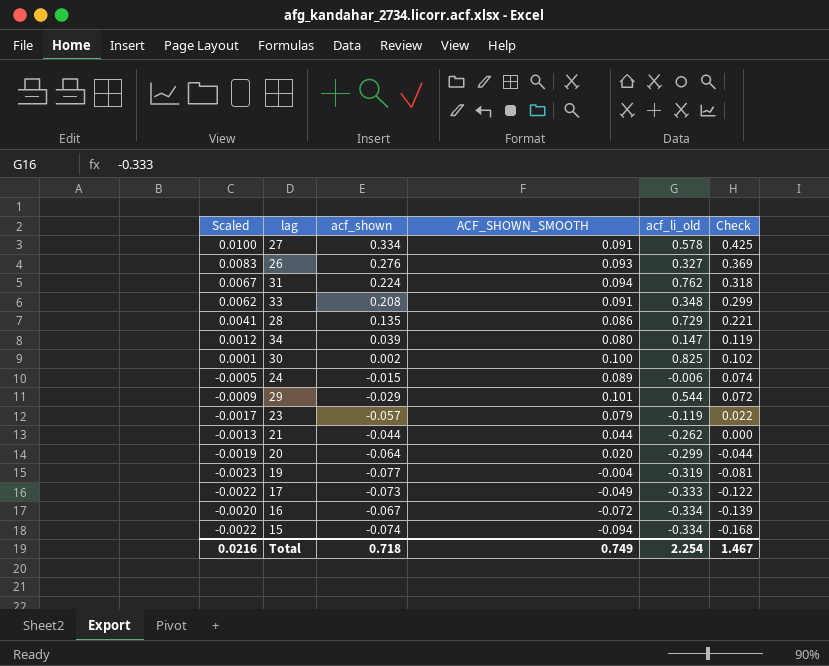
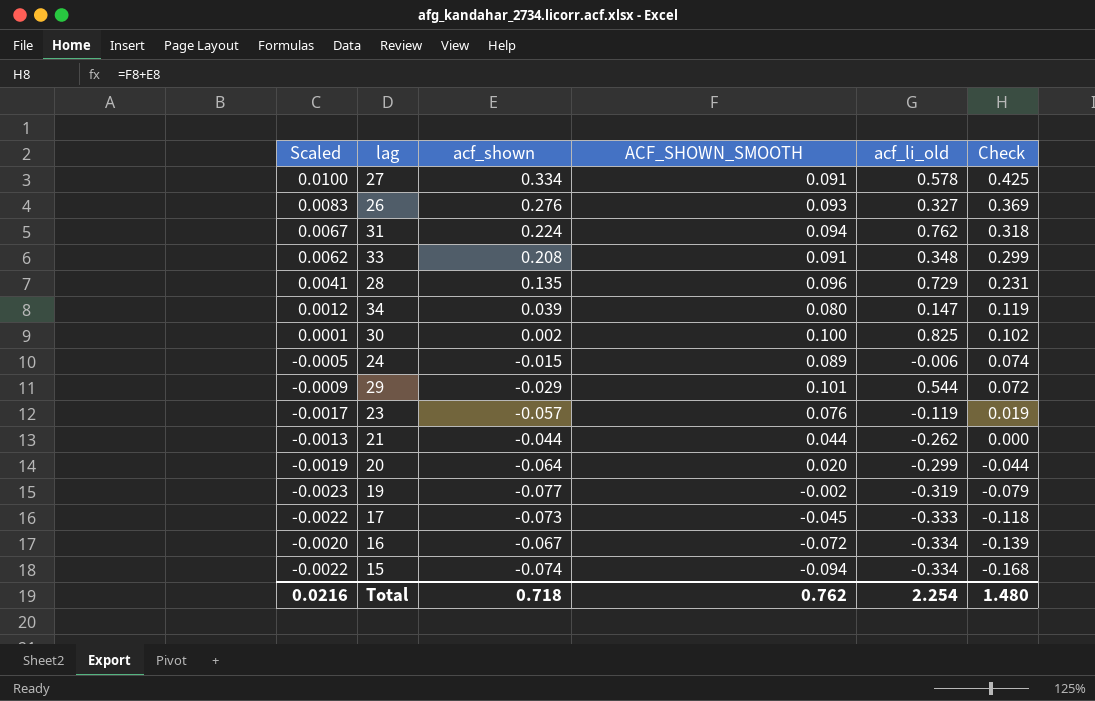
28 | ACF_SHOWN_SMOOTH: 0.086 -> 0.096
28 | Check: 0.221 -> 0.231
23 | ACF_SHOWN_SMOOTH: 0.079 -> 0.076
23 | Check: 0.022 -> 0.019
19 | ACF_SHOWN_SMOOTH: -0.004 -> -0.002
19 | Check: -0.081 -> -0.079
17 | ACF_SHOWN_SMOOTH: -0.049 -> -0.045
17 | Check: -0.122 -> -0.118
Total | ACF_SHOWN_SMOOTH: 0.749 -> 0.762
Total | Check: 1.467 -> 1.480

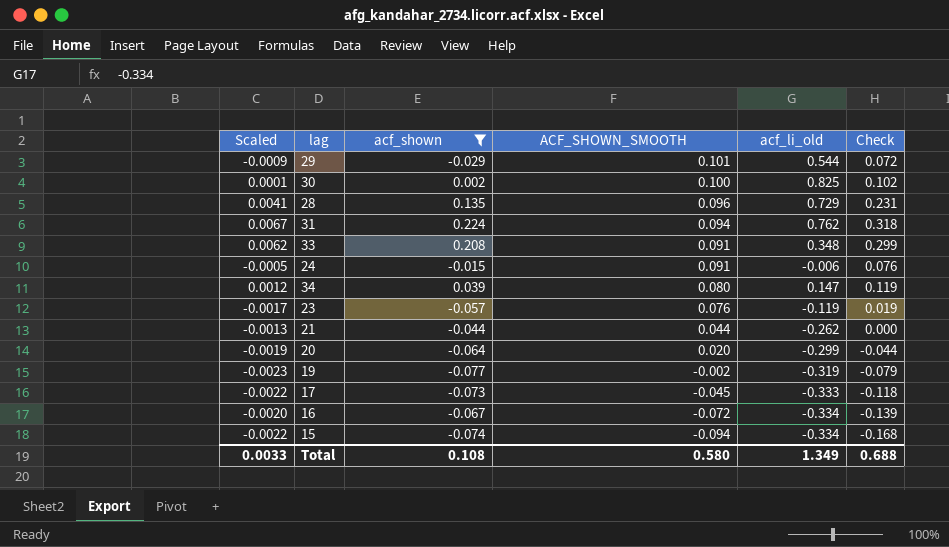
filter: none -> acf_shown <= 0.224
row order: Check descending -> ACF_SHOWN_SMOOTH descending
24 | ACF_SHOWN_SMOOTH: 0.089 -> 0.091
24 | Check: 0.074 -> 0.076
Total | Scaled: 0.0216 -> 0.0033
Total | acf_shown: 0.718 -> 0.108
Total | ACF_SHOWN_SMOOTH: 0.762 -> 0.580
Total | acf_li_old: 2.254 -> 1.349
Total | Check: 1.480 -> 0.688

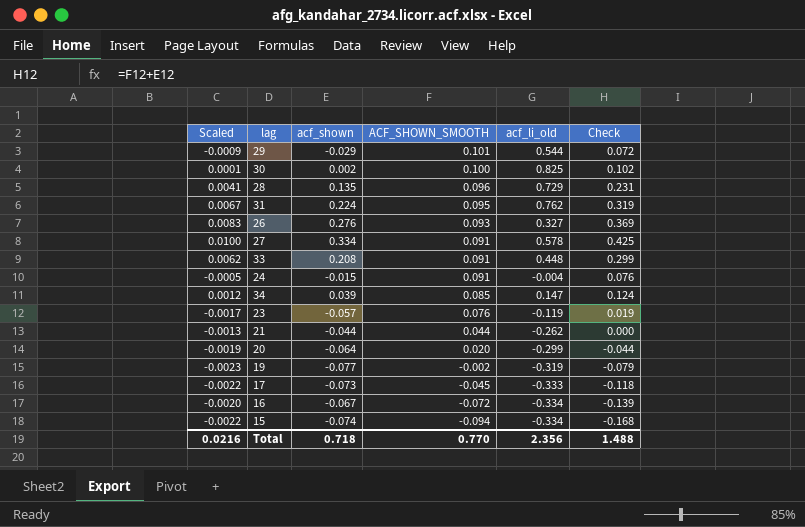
filter: acf_shown <= 0.224 -> none
31 | ACF_SHOWN_SMOOTH: 0.094 -> 0.095
31 | Check: 0.318 -> 0.319
33 | acf_li_old: 0.348 -> 0.448
24 | acf_li_old: -0.006 -> -0.004
34 | ACF_SHOWN_SMOOTH: 0.080 -> 0.085
34 | Check: 0.119 -> 0.124
Total | Scaled: 0.0033 -> 0.0216
Total | acf_shown: 0.108 -> 0.718
Total | ACF_SHOWN_SMOOTH: 0.580 -> 0.770
Total | acf_li_old: 1.349 -> 2.356
Total | Check: 0.688 -> 1.488

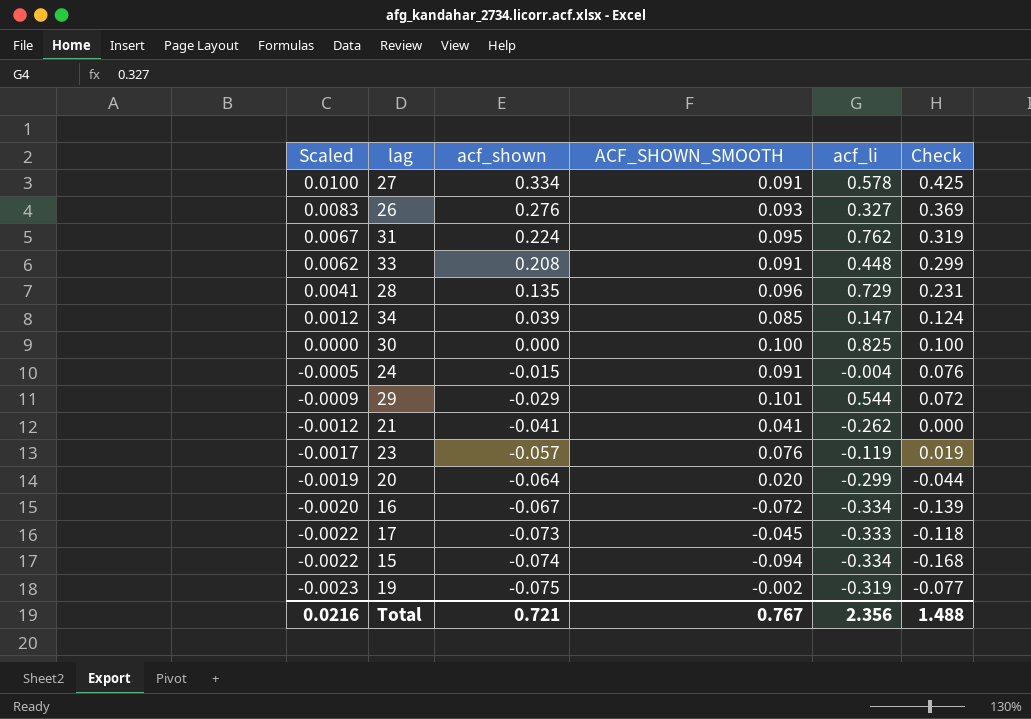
row order: ACF_SHOWN_SMOOTH descending -> Scaled descending
column name: acf_li_old -> acf_li
30 | Scaled: 0.0001 -> 0.0000
30 | acf_shown: 0.002 -> 0.000
30 | Check: 0.102 -> 0.100
21 | Scaled: -0.0013 -> -0.0012
21 | acf_shown: -0.044 -> -0.041
21 | ACF_SHOWN_SMOOTH: 0.044 -> 0.041
19 | acf_shown: -0.077 -> -0.075
19 | Check: -0.079 -> -0.077
Total | acf_shown: 0.718 -> 0.721
Total | ACF_SHOWN_SMOOTH: 0.770 -> 0.767

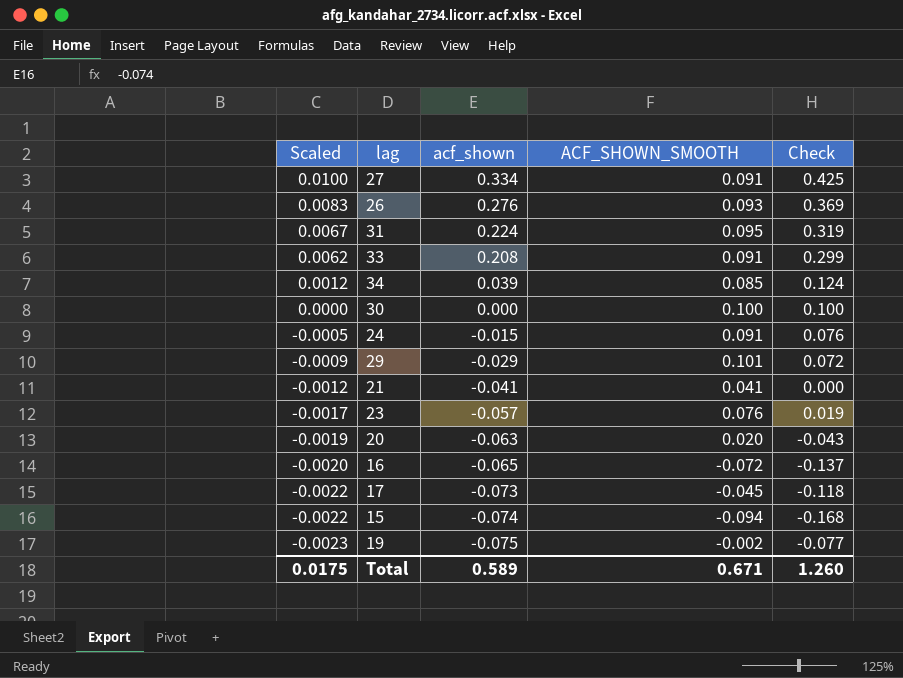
column acf_li | position: 5 -> none
row 28: 0.0041 | 0.135 | 0.096 | 0.729 | 0.231 -> none
20 | acf_shown: -0.064 -> -0.063
20 | Check: -0.044 -> -0.043
16 | acf_shown: -0.067 -> -0.065
16 | Check: -0.139 -> -0.137
Total | Scaled: 0.0216 -> 0.0175
Total | acf_shown: 0.721 -> 0.589
Total | ACF_SHOWN_SMOOTH: 0.767 -> 0.671
Total | Check: 1.488 -> 1.260

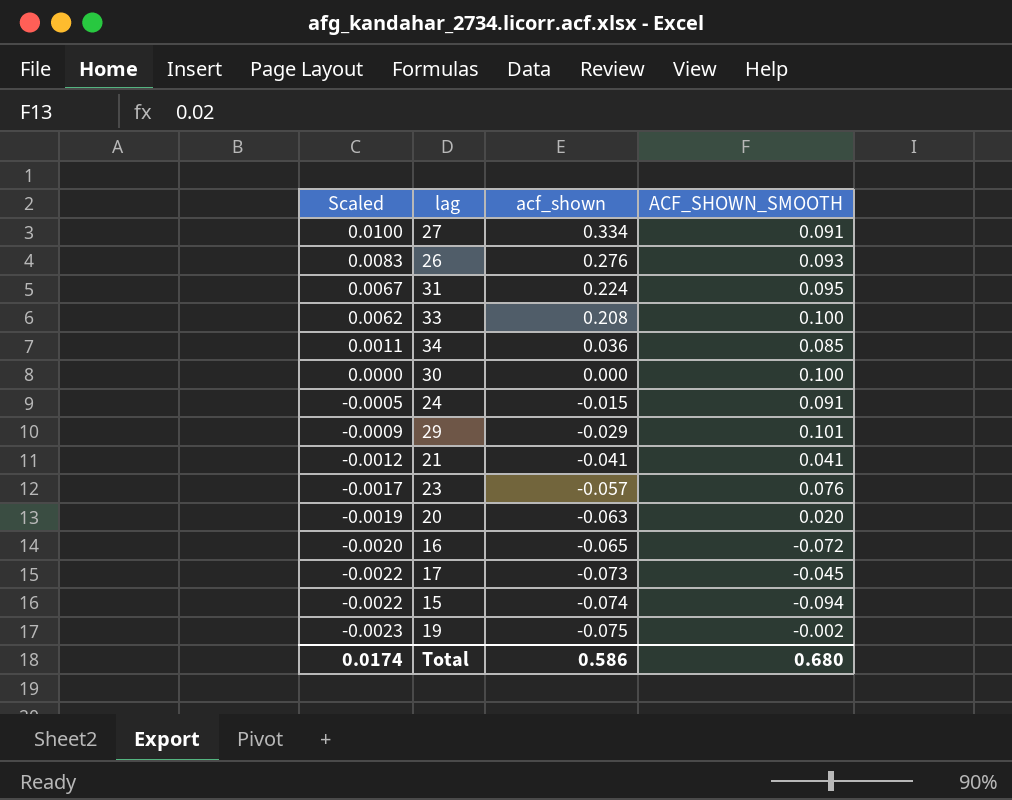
column Check | formula: [acf_shown] + [ACF_SHOWN_SMOOTH] -> none
33 | ACF_SHOWN_SMOOTH: 0.091 -> 0.100
34 | Scaled: 0.0012 -> 0.0011
34 | acf_shown: 0.039 -> 0.036
Total | Scaled: 0.0175 -> 0.0174
Total | acf_shown: 0.589 -> 0.586
Total | ACF_SHOWN_SMOOTH: 0.671 -> 0.680

